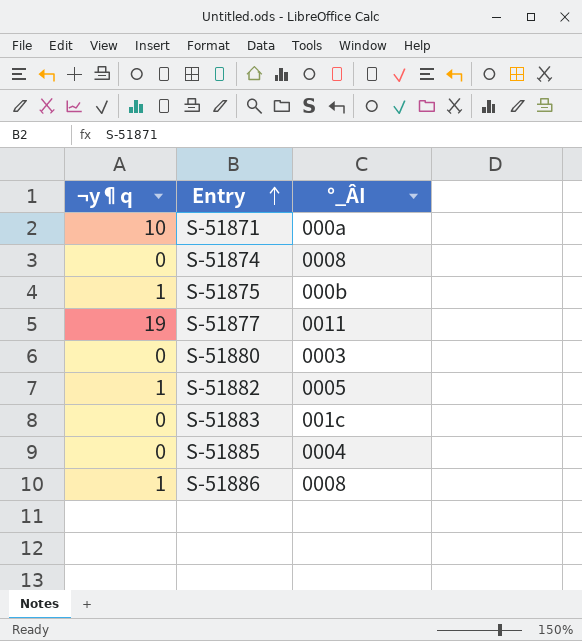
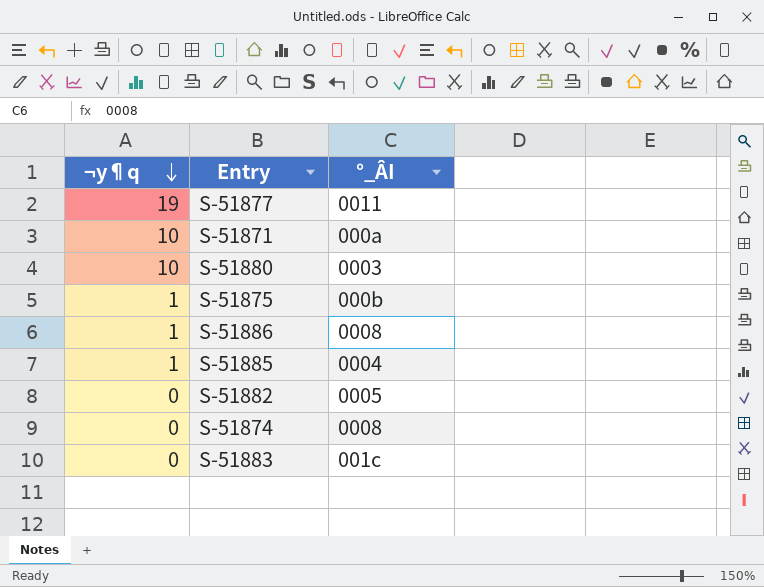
row order: Entry ascending -> ¬y¶q descending
S-51880 | ¬y¶q: 0 -> 10
S-51885 | ¬y¶q: 0 -> 1
S-51882 | ¬y¶q: 1 -> 0

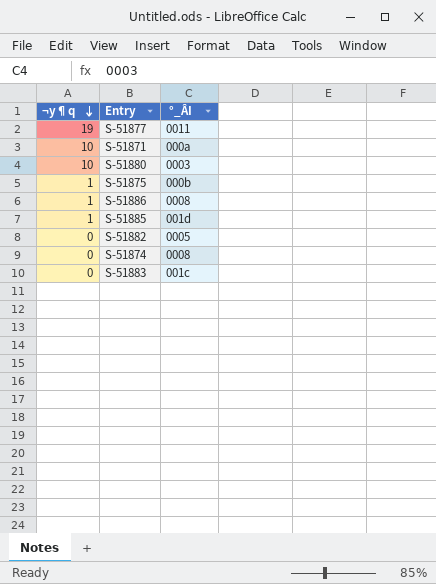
S-51885 | °_ÂI: 0004 -> 001d

